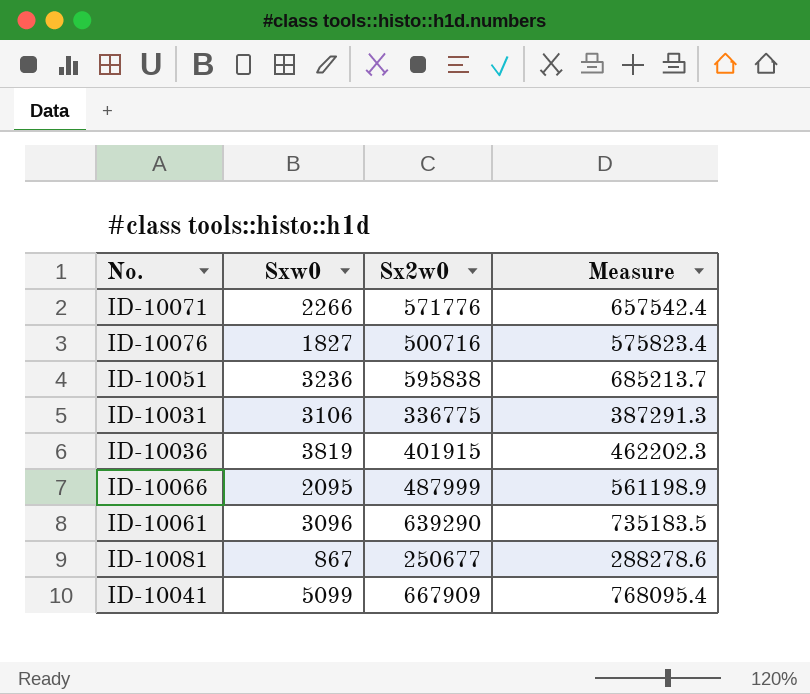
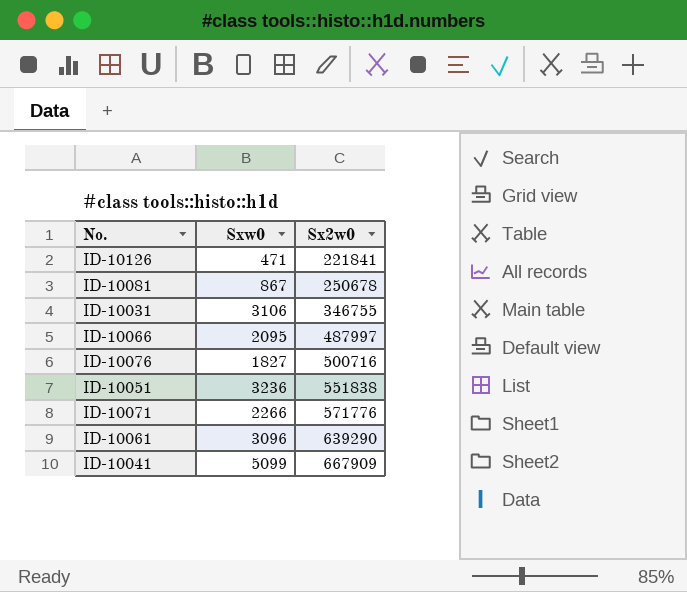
row order: none -> Sx2w0 ascending
column Measure | formula: [Sx2w0] * 1.15 -> none
row ID-10036: 3819 | 401915 | 462202.3 -> none
row ID-10126: none -> 471 | 221841
ID-10081 | Sx2w0: 250677 -> 250678
ID-10031 | Sx2w0: 336775 -> 346755
ID-10066 | Sx2w0: 487999 -> 487997
ID-10051 | Sx2w0: 595838 -> 551838

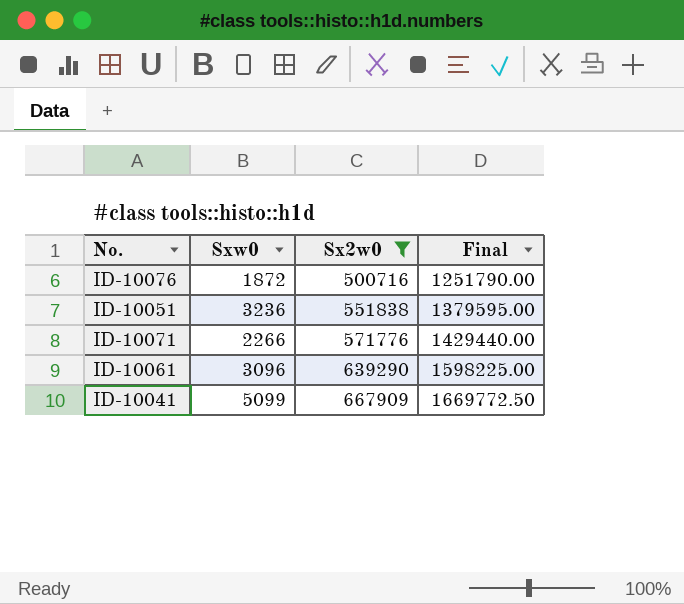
filter: none -> Sx2w0 >= 500716
column Final | formula: none -> [Sx2w0] * 2.5
ID-10076 | Sxw0: 1827 -> 1872

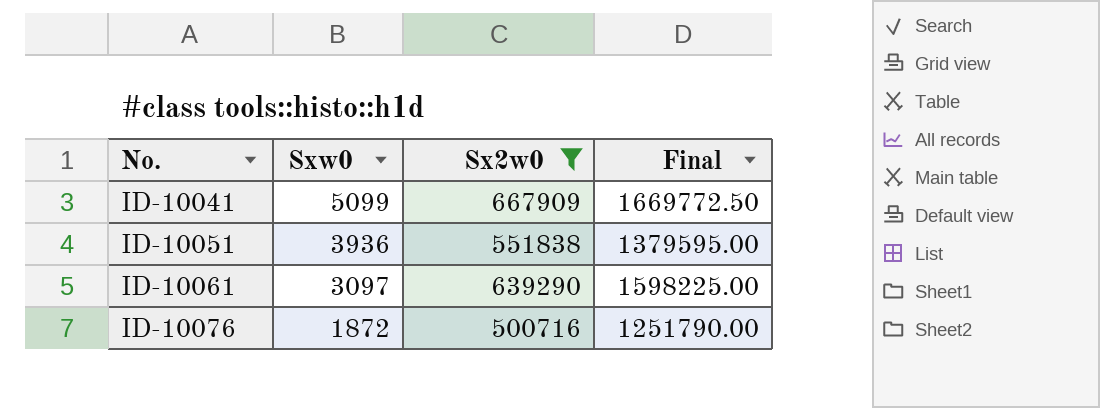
row order: Sx2w0 ascending -> No. ascending
row ID-10071: 2266 | 571776 | 1429440.00 -> none
ID-10051 | Sxw0: 3236 -> 3936
ID-10061 | Sxw0: 3096 -> 3097

